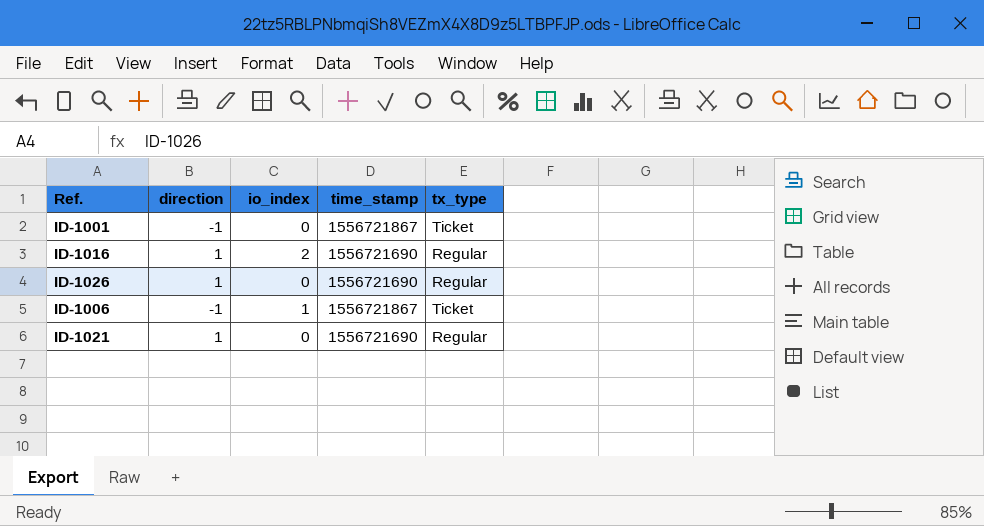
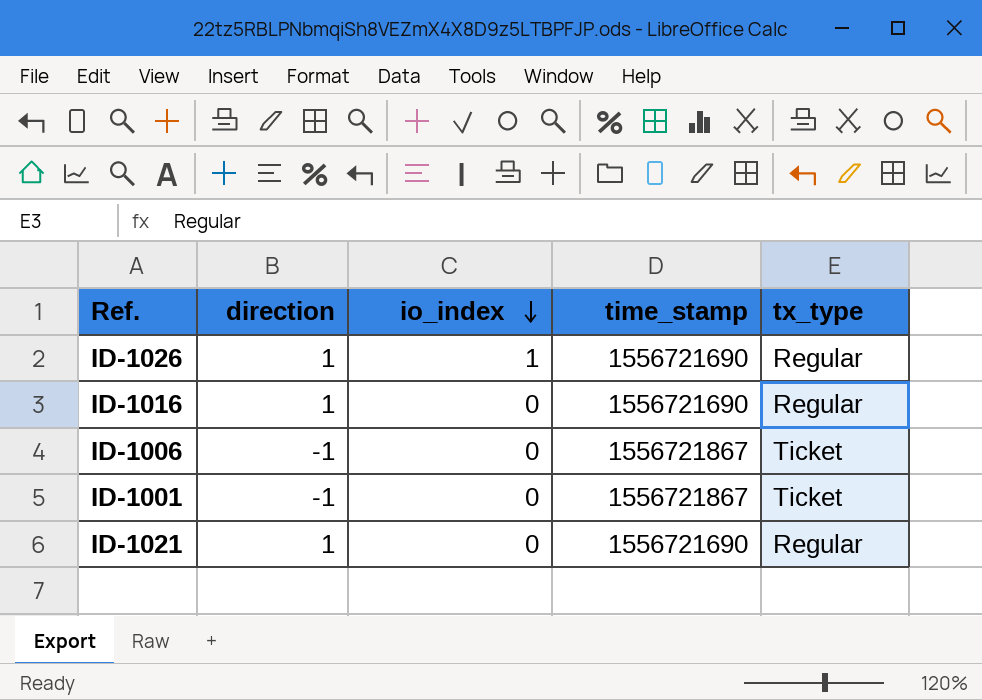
row order: none -> io_index descending
ID-1026 | io_index: 0 -> 1
ID-1016 | io_index: 2 -> 0
ID-1006 | io_index: 1 -> 0

